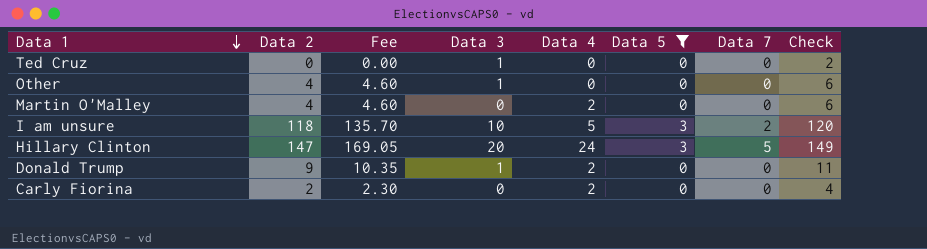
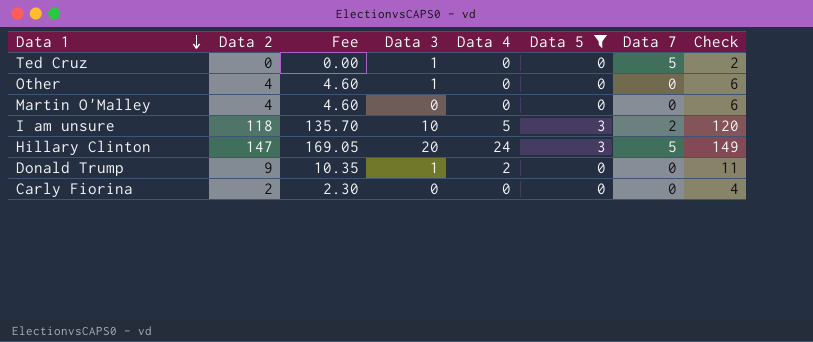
Ted Cruz | Data 7: 0 -> 5
Martin O'Malley | Data 4: 2 -> 0
Carly Fiorina | Data 4: 2 -> 0

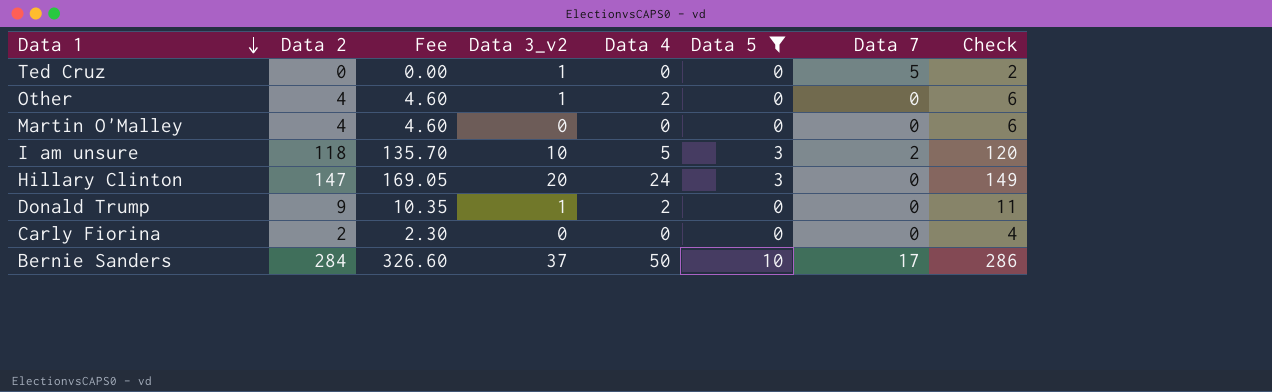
column name: Data 3 -> Data 3_v2
Other | Data 4: 0 -> 2
Hillary Clinton | Data 7: 5 -> 0
row Bernie Sanders: none -> 284 | 326.60 | 37 | 50 | 10 | 17 | 286

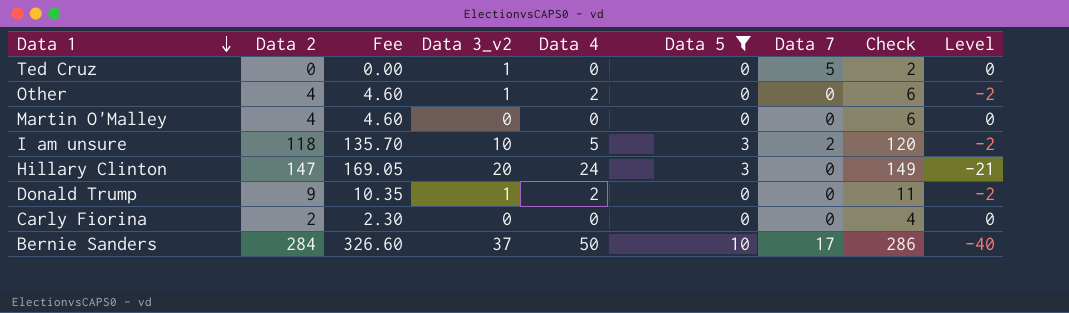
column Level | formula: none -> [Data 5] - [Data 4]

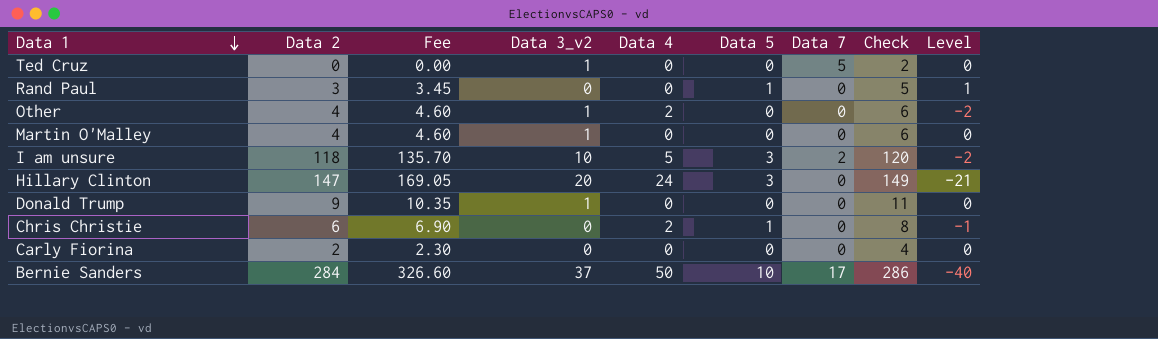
filter: Data 5 != 1 -> none
Martin O'Malley | Data 3_v2: 0 -> 1
Donald Trump | Data 4: 2 -> 0
Donald Trump | Level: -2 -> 0

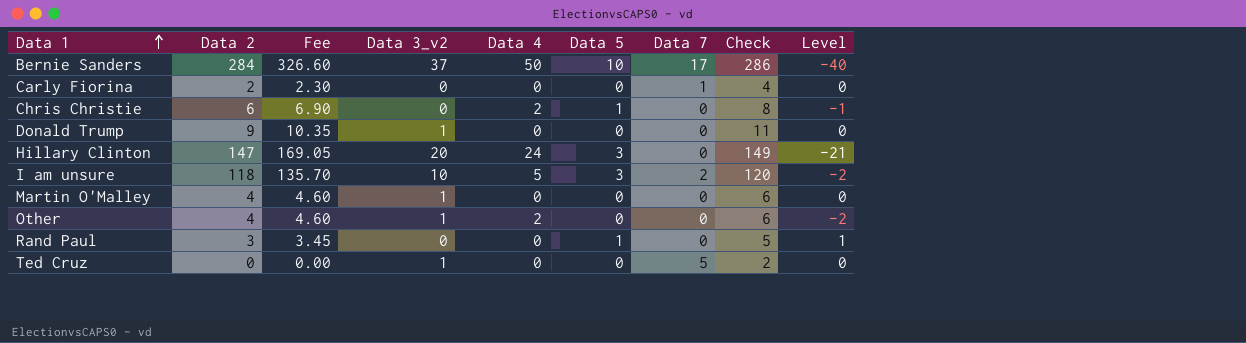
row order: Data 1 descending -> Data 1 ascending
Carly Fiorina | Data 7: 0 -> 1

